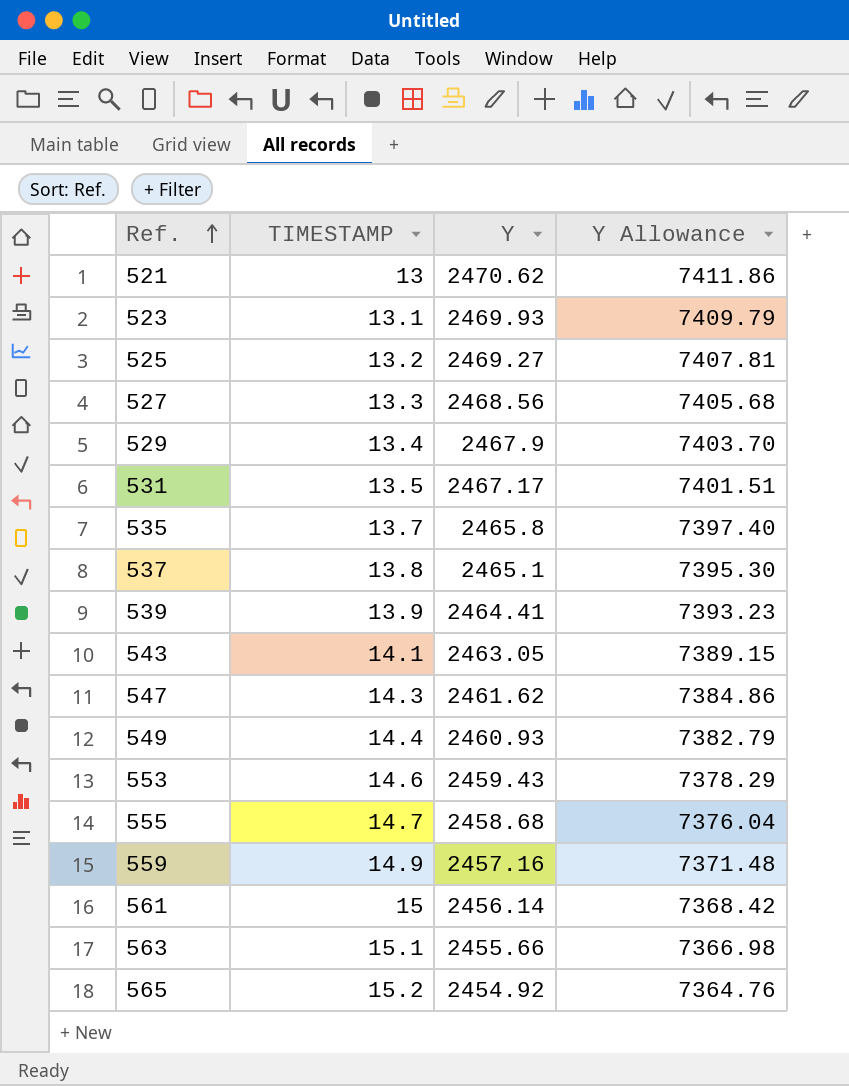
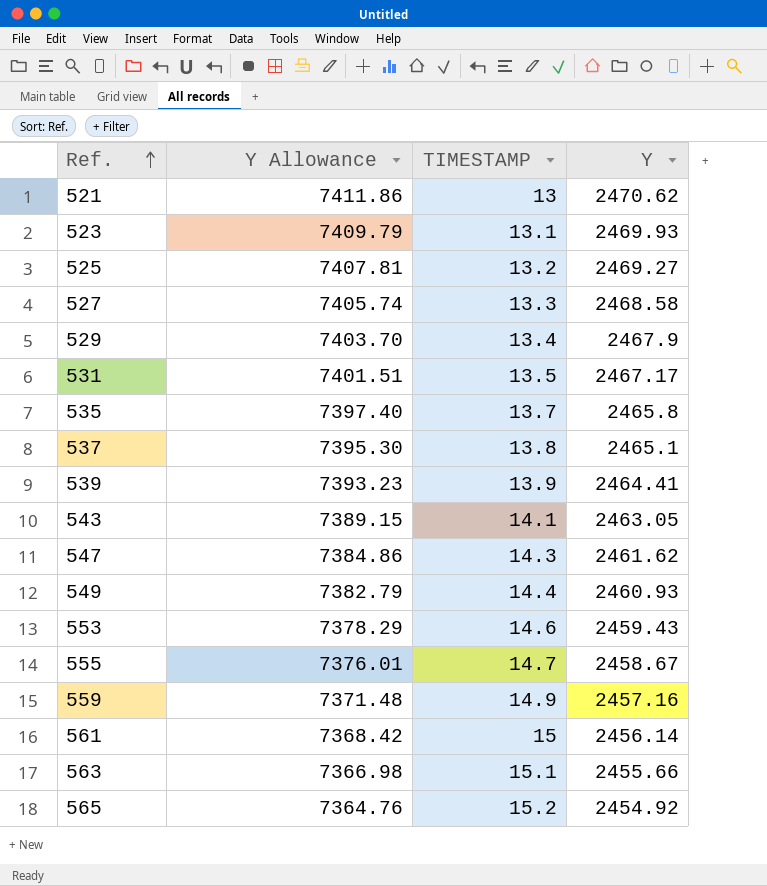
column Y Allowance | position: 4 -> 2
527 | Y Allowance: 7405.68 -> 7405.74
527 | Y: 2468.56 -> 2468.58
555 | Y Allowance: 7376.04 -> 7376.01
555 | Y: 2458.68 -> 2458.67

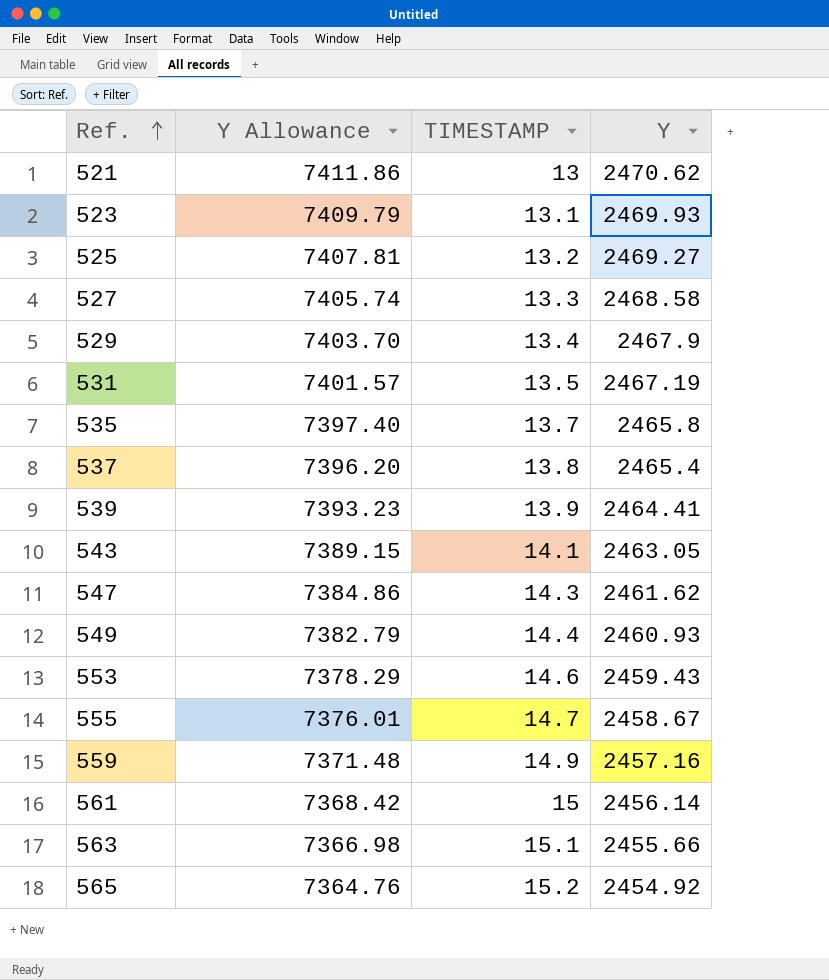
531 | Y Allowance: 7401.51 -> 7401.57
531 | Y: 2467.17 -> 2467.19
537 | Y Allowance: 7395.30 -> 7396.20
537 | Y: 2465.1 -> 2465.4

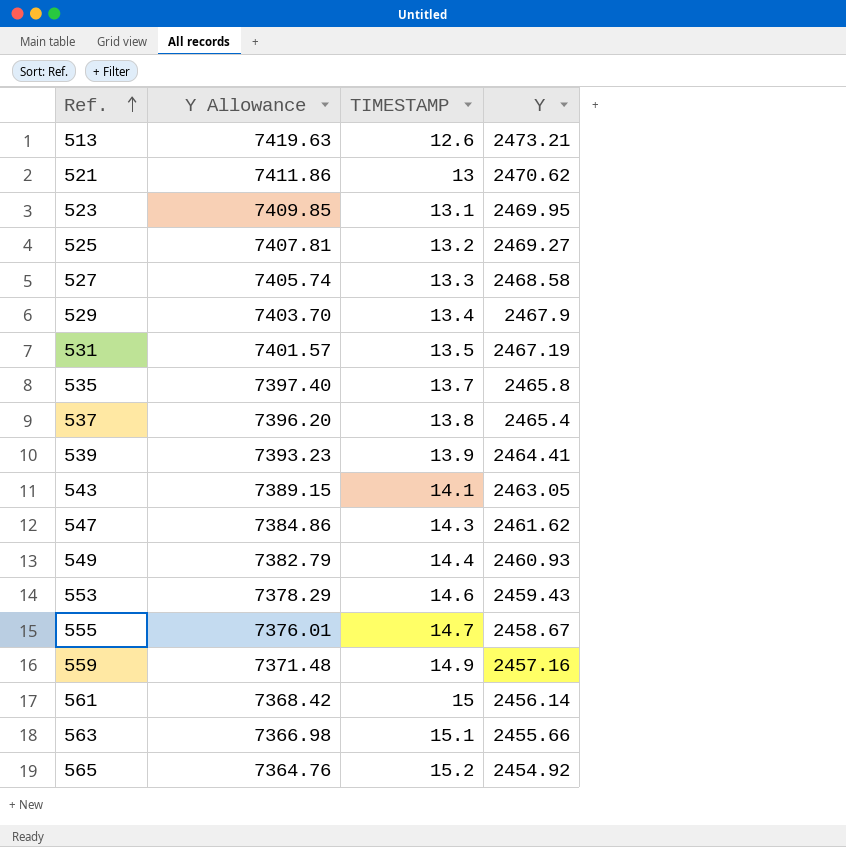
row 513: none -> 7419.63 | 12.6 | 2473.21
523 | Y Allowance: 7409.79 -> 7409.85
523 | Y: 2469.93 -> 2469.95

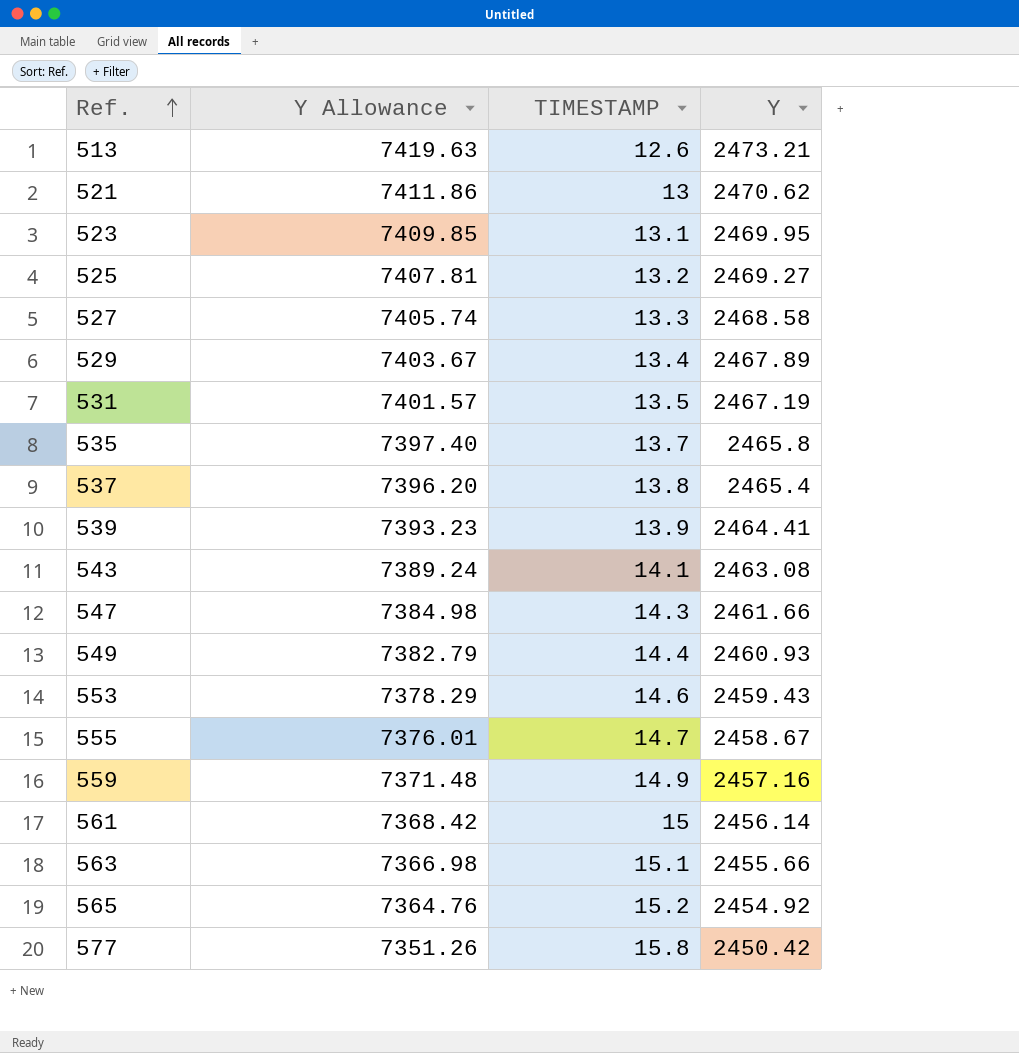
529 | Y Allowance: 7403.70 -> 7403.67
529 | Y: 2467.9 -> 2467.89
543 | Y Allowance: 7389.15 -> 7389.24
543 | Y: 2463.05 -> 2463.08
547 | Y Allowance: 7384.86 -> 7384.98
547 | Y: 2461.62 -> 2461.66
row 577: none -> 7351.26 | 15.8 | 2450.42

